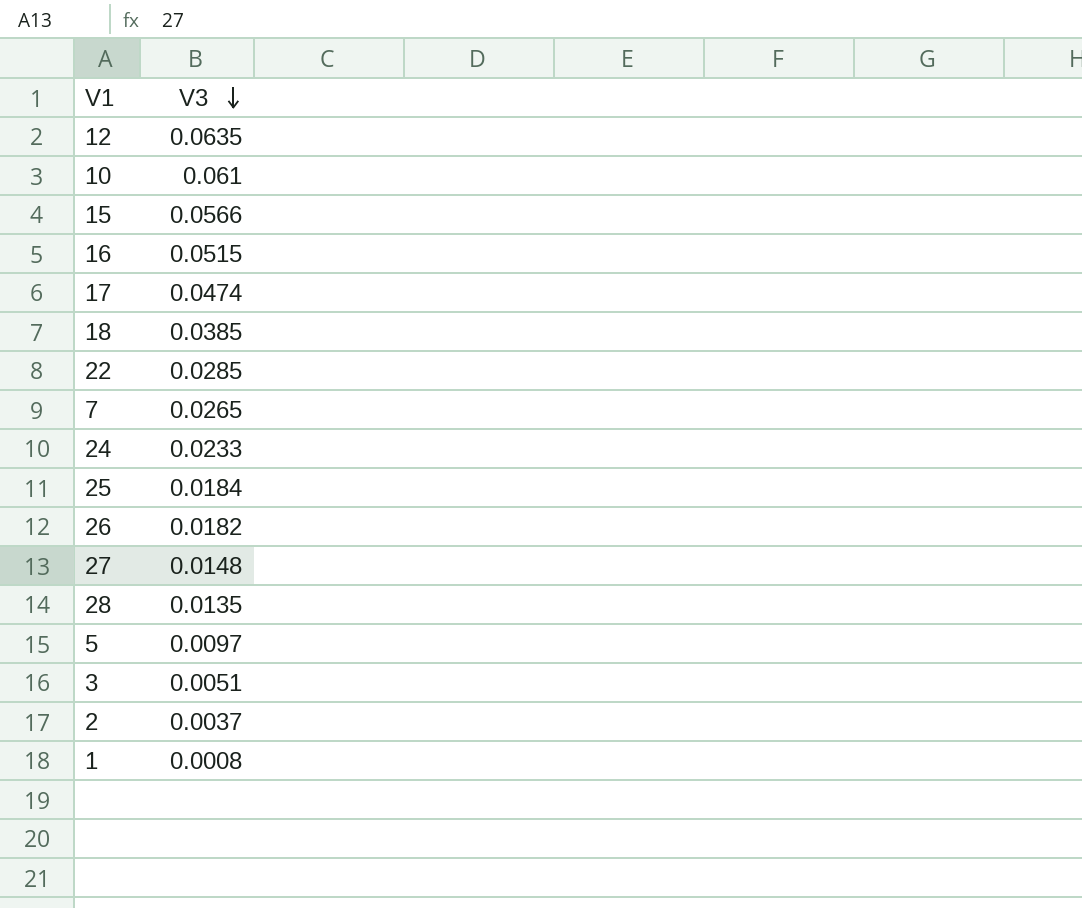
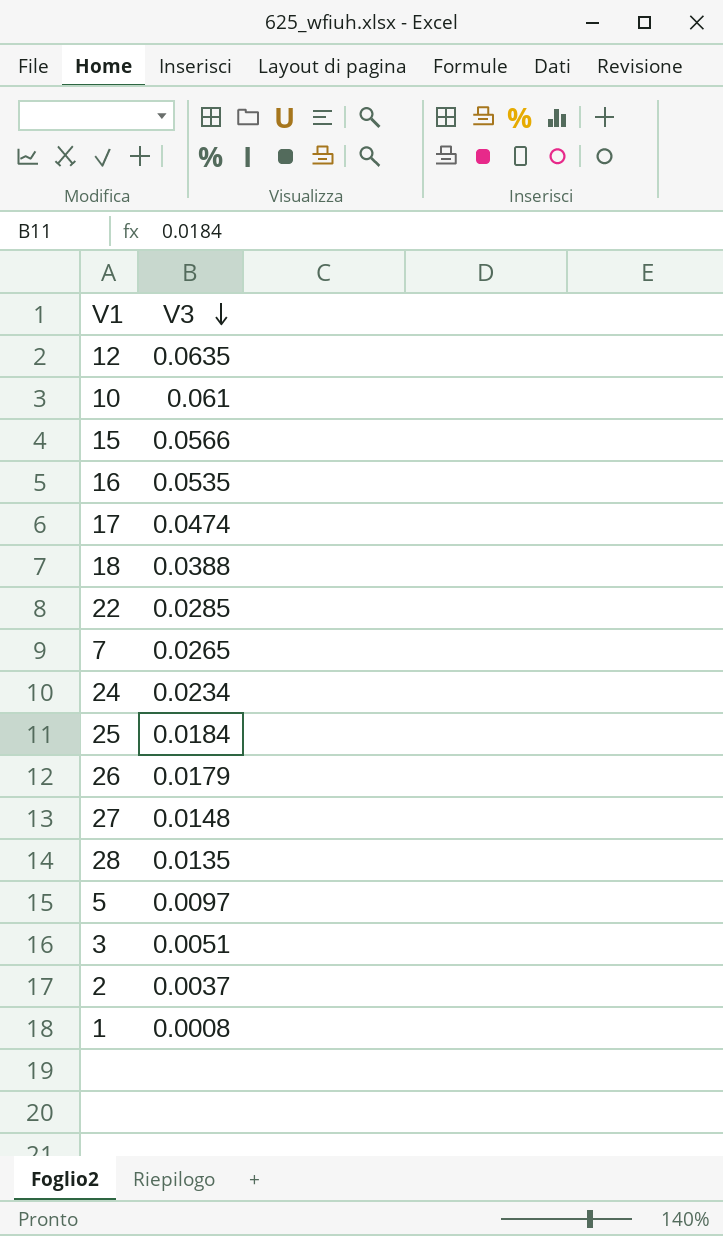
16 | V3: 0.0515 -> 0.0535
18 | V3: 0.0385 -> 0.0388
24 | V3: 0.0233 -> 0.0234
26 | V3: 0.0182 -> 0.0179

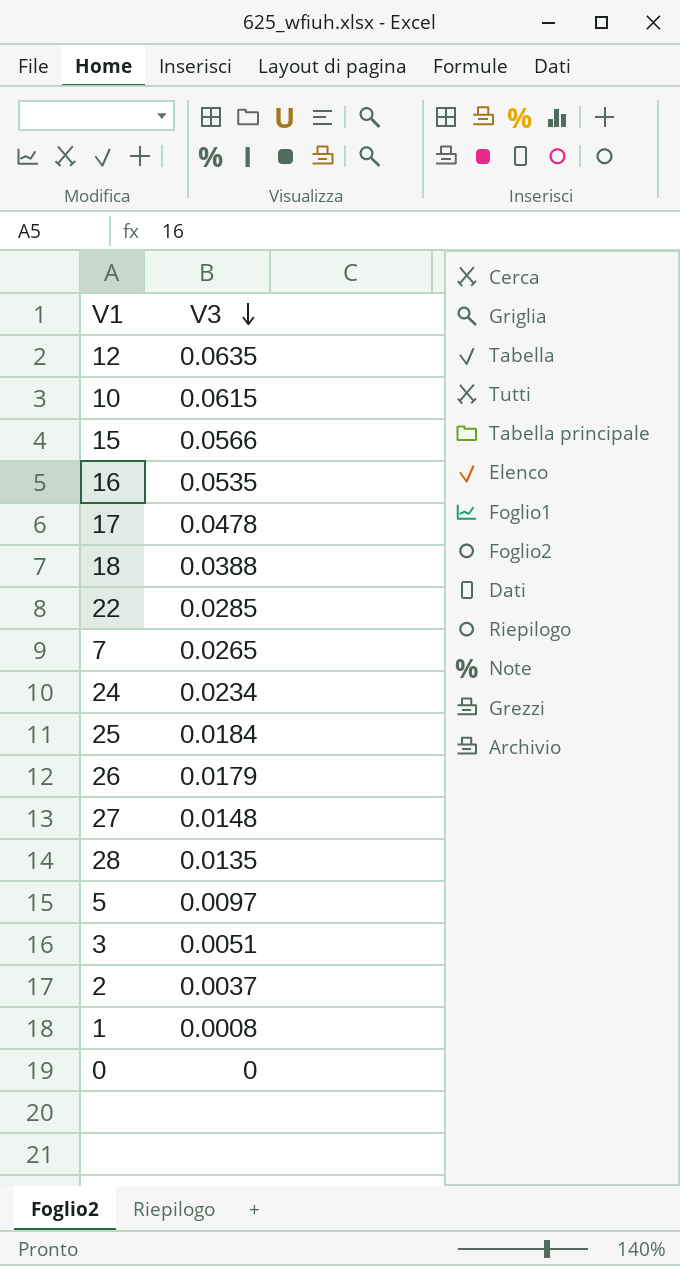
10 | V3: 0.061 -> 0.0615
17 | V3: 0.0474 -> 0.0478
row 0: none -> 0

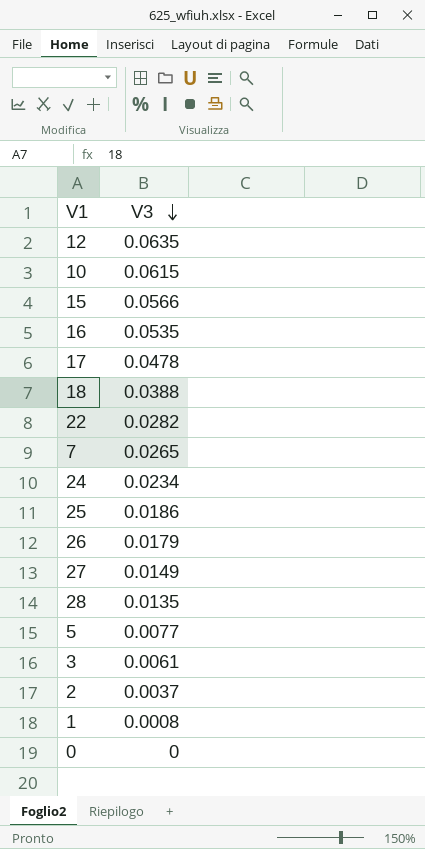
22 | V3: 0.0285 -> 0.0282
25 | V3: 0.0184 -> 0.0186
27 | V3: 0.0148 -> 0.0149
5 | V3: 0.0097 -> 0.0077
3 | V3: 0.0051 -> 0.0061

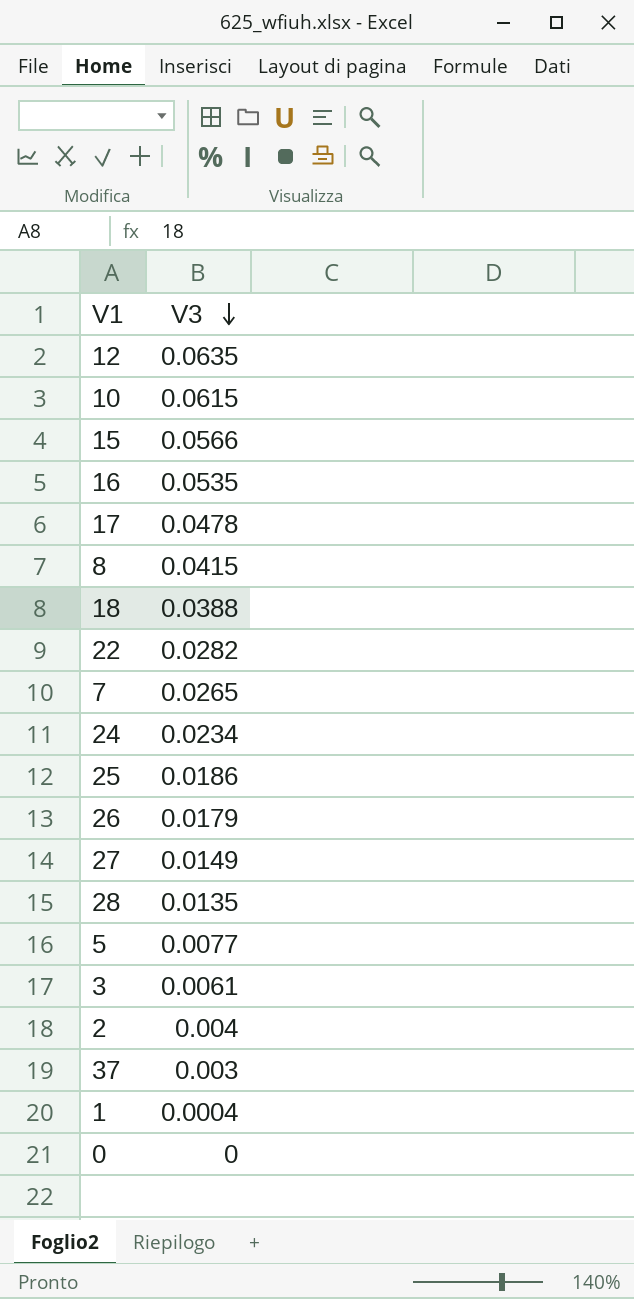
row 8: none -> 0.0415
2 | V3: 0.0037 -> 0.004
row 37: none -> 0.003
1 | V3: 0.0008 -> 0.0004

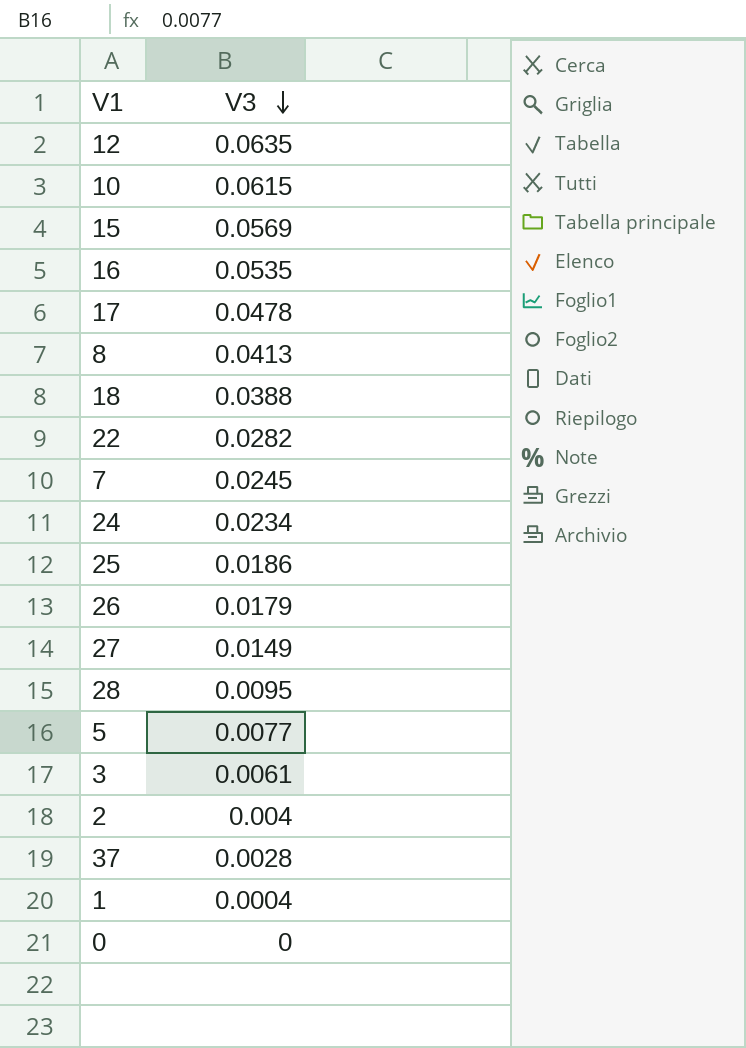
15 | V3: 0.0566 -> 0.0569
8 | V3: 0.0415 -> 0.0413
7 | V3: 0.0265 -> 0.0245
28 | V3: 0.0135 -> 0.0095
37 | V3: 0.003 -> 0.0028

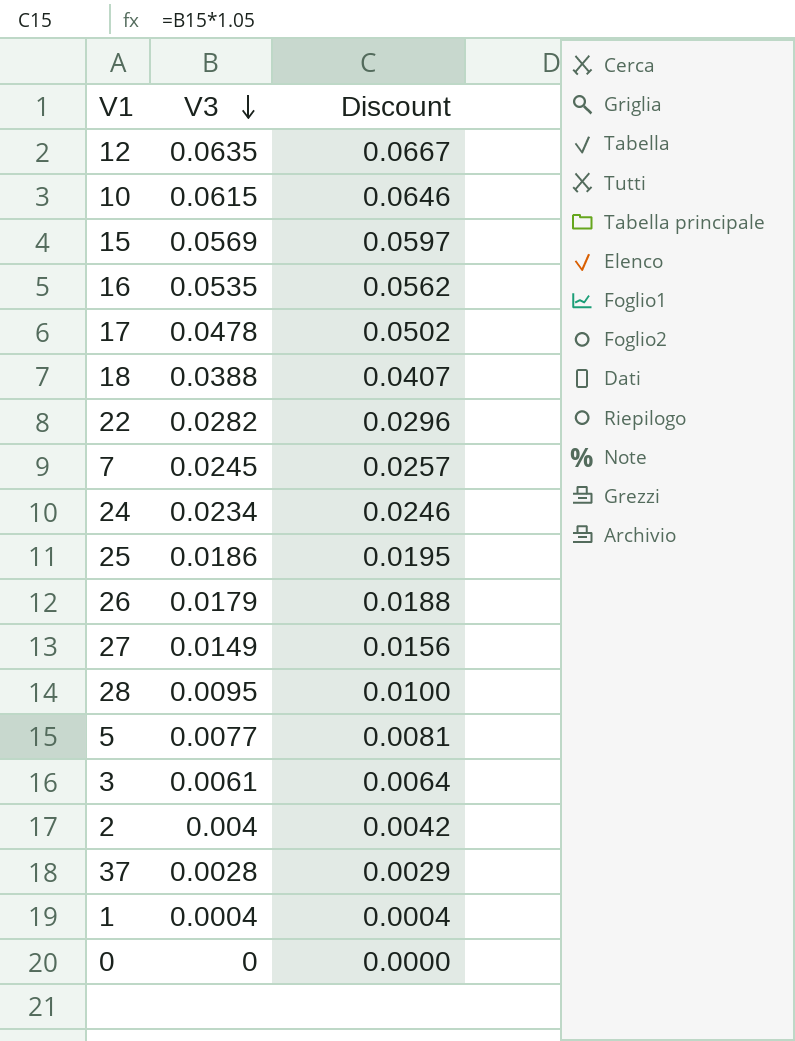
column Discount | formula: none -> [V3] * 1.05
row 8: 0.0413 -> none

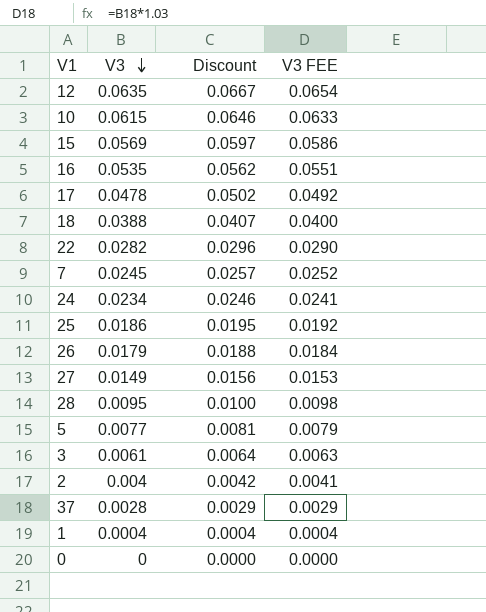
column V3 FEE | formula: none -> [V3] * 1.03

